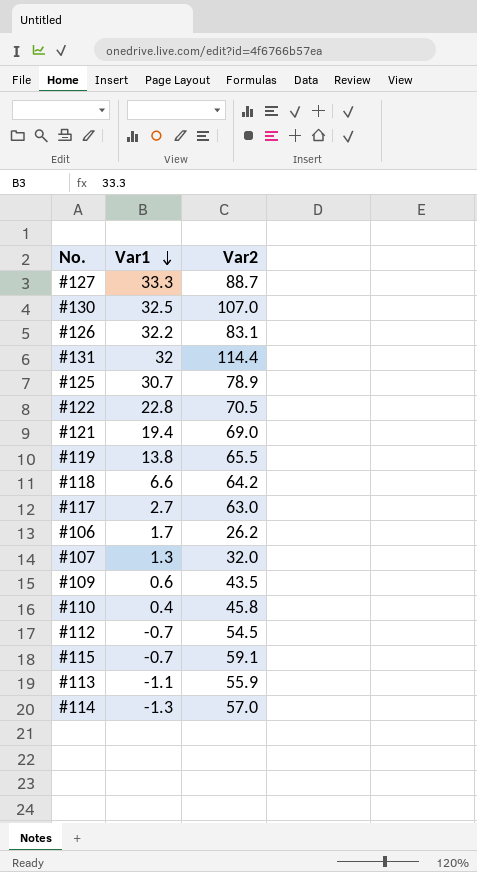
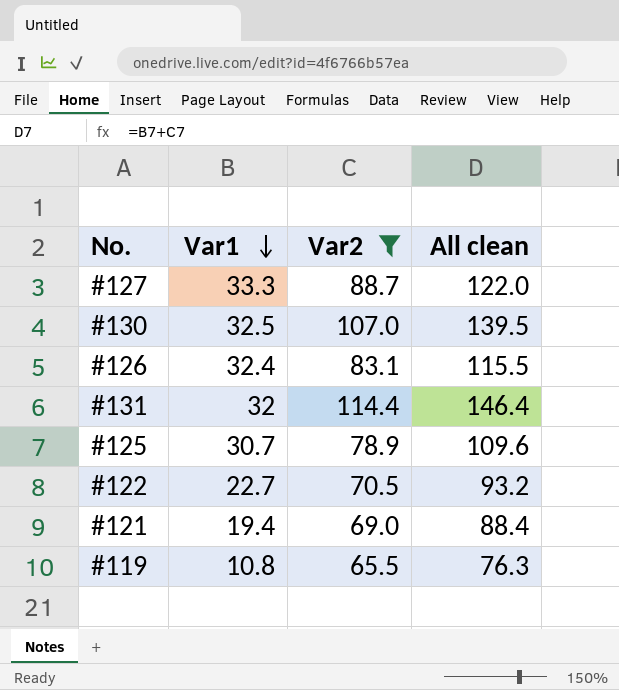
filter: none -> Var2 >= 65.5
column All clean | formula: none -> [Var1] + [Var2]
#126 | Var1: 32.2 -> 32.4
#122 | Var1: 22.8 -> 22.7
#119 | Var1: 13.8 -> 10.8

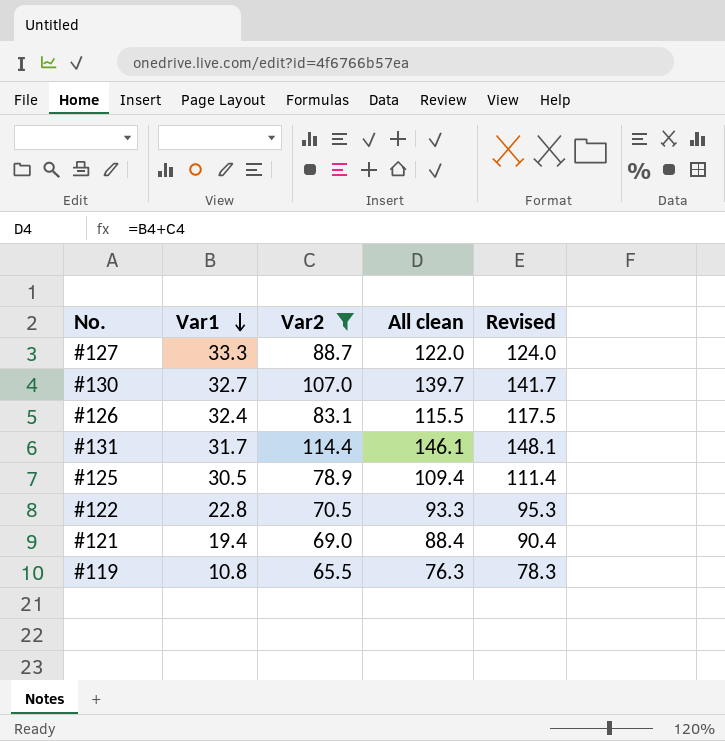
column Revised | formula: none -> [All clean] + 2
#130 | Var1: 32.5 -> 32.7
#130 | All clean: 139.5 -> 139.7
#131 | Var1: 32 -> 31.7
#131 | All clean: 146.4 -> 146.1
#125 | Var1: 30.7 -> 30.5
#125 | All clean: 109.6 -> 109.4
#122 | Var1: 22.7 -> 22.8
#122 | All clean: 93.2 -> 93.3

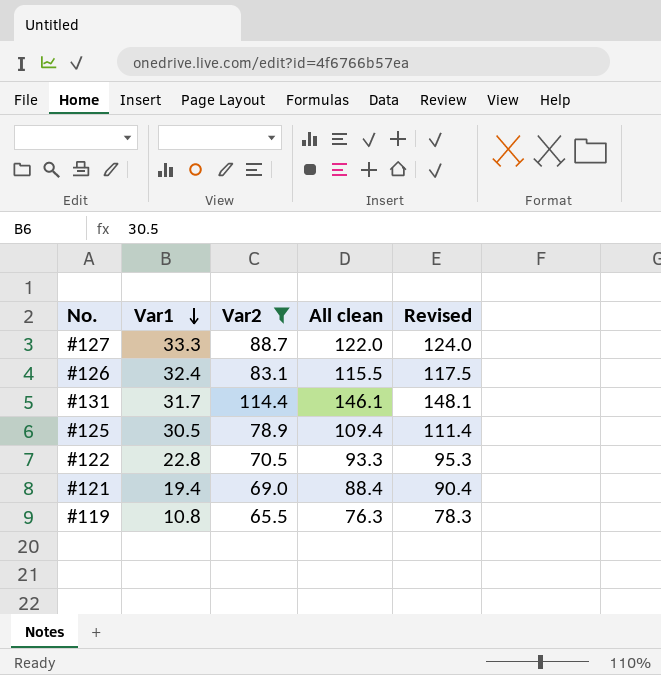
row #130: 32.7 | 107.0 | 139.7 | 141.7 -> none

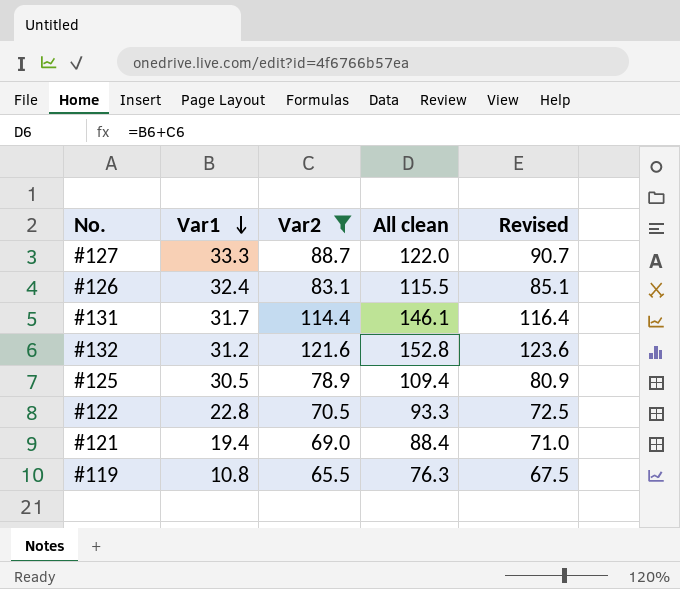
column Revised | formula: [All clean] + 2 -> [Var2] + 2
row #132: none -> 31.2 | 121.6 | 152.8 | 123.6

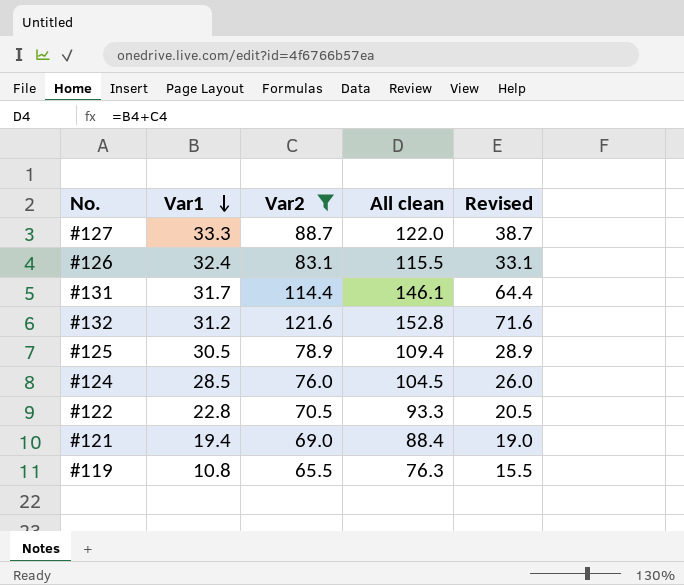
column Revised | formula: [Var2] + 2 -> [Var2] - 50
row #124: none -> 28.5 | 76.0 | 104.5 | 26.0

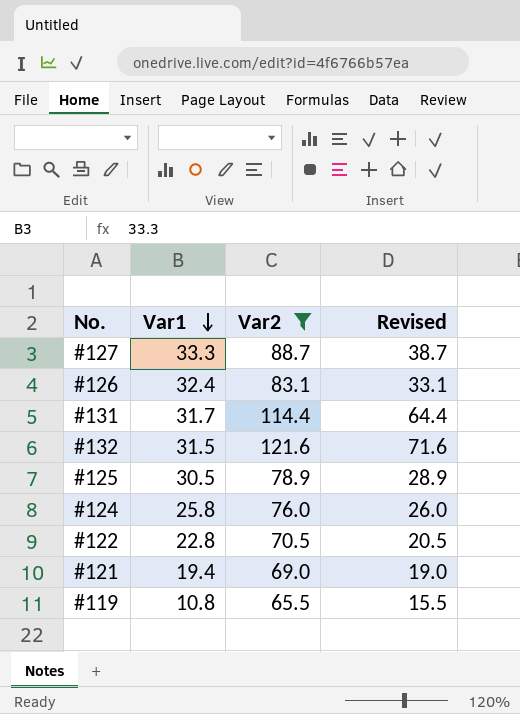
column All clean | formula: [Var1] + [Var2] -> none
#132 | Var1: 31.2 -> 31.5
#124 | Var1: 28.5 -> 25.8

